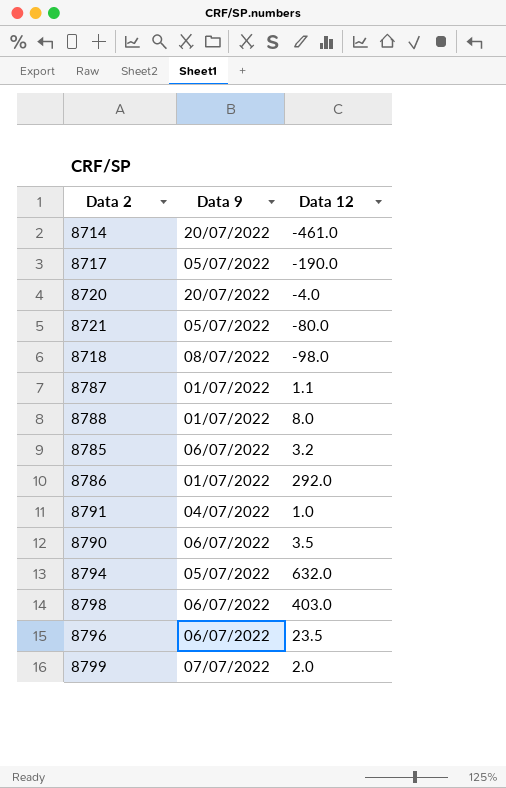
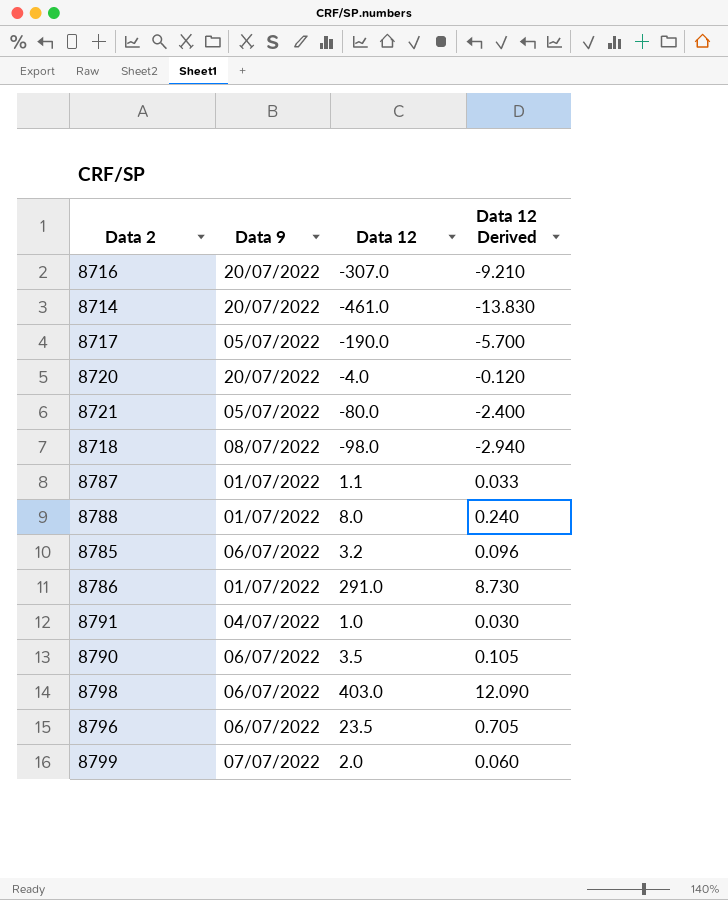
column Data 12 Derived | formula: none -> [Data 12] * 0.03
row 8794: 05/07/2022 | 632.0 -> none
row 8716: none -> 20/07/2022 | -307.0 | -9.210
8786 | Data 12: 292.0 -> 291.0

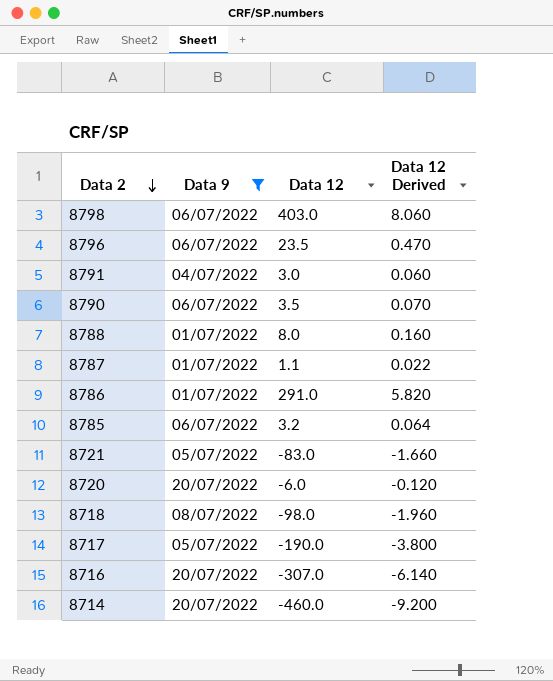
filter: none -> Data 9 != 07/07/2022
row order: none -> Data 2 descending
column Data 12 Derived | formula: [Data 12] * 0.03 -> [Data 12] * 0.02
8791 | Data 12: 1.0 -> 3.0
8721 | Data 12: -80.0 -> -83.0
8720 | Data 12: -4.0 -> -6.0
8714 | Data 12: -461.0 -> -460.0

